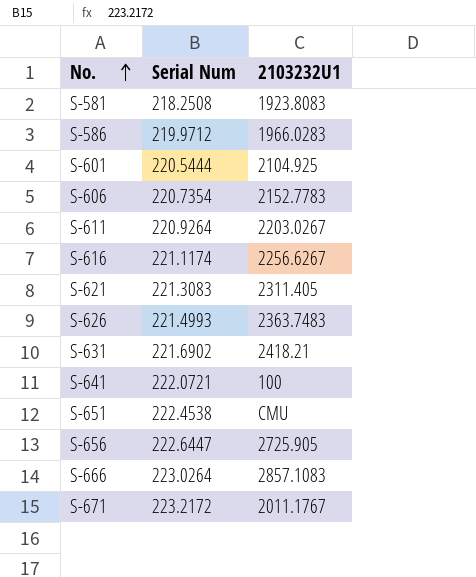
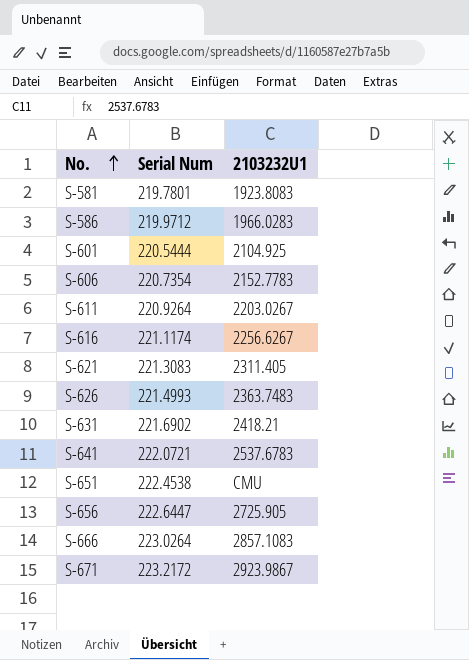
S-581 | Serial Num: 218.2508 -> 219.7801
S-641 | 2103232U1: 100 -> 2537.6783
S-671 | 2103232U1: 2011.1767 -> 2923.9867

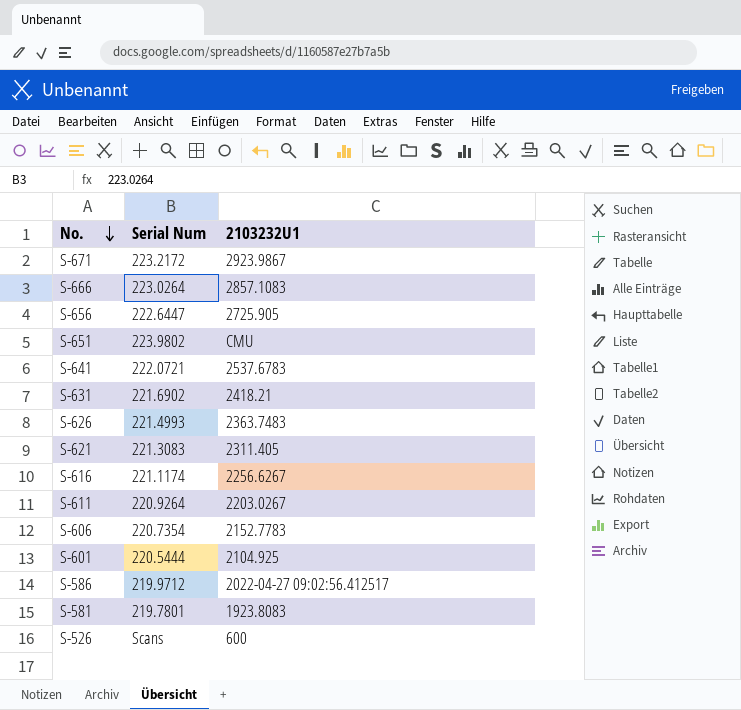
row order: No. ascending -> No. descending
S-651 | Serial Num: 222.4538 -> 223.9802
S-586 | 2103232U1: 1966.0283 -> 2022-04-27 09:02:56.412517
row S-526: none -> Scans | 600

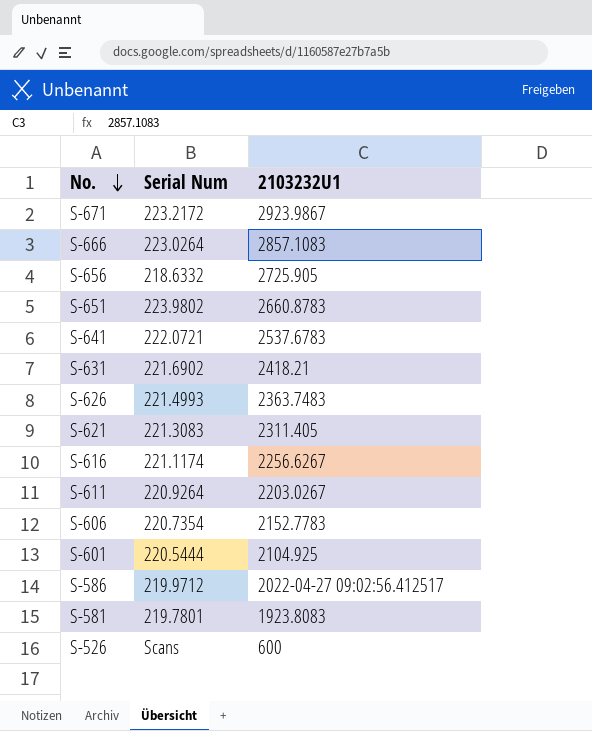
S-656 | Serial Num: 222.6447 -> 218.6332
S-651 | 2103232U1: CMU -> 2660.8783

